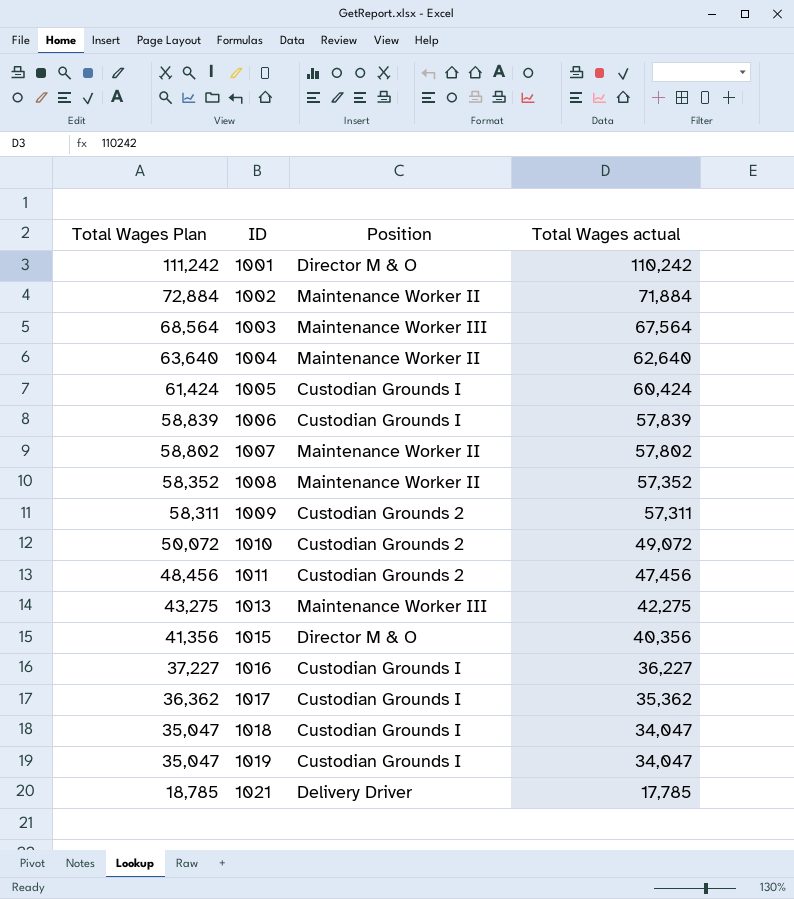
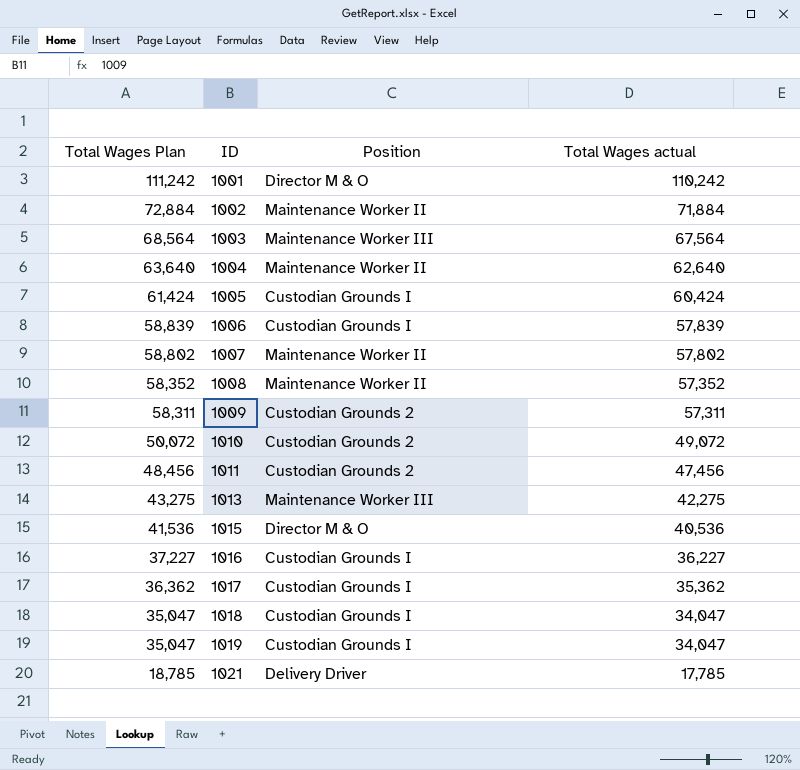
1015 | Total Wages Plan: 41,356 -> 41,536
1015 | Total Wages actual: 40,356 -> 40,536

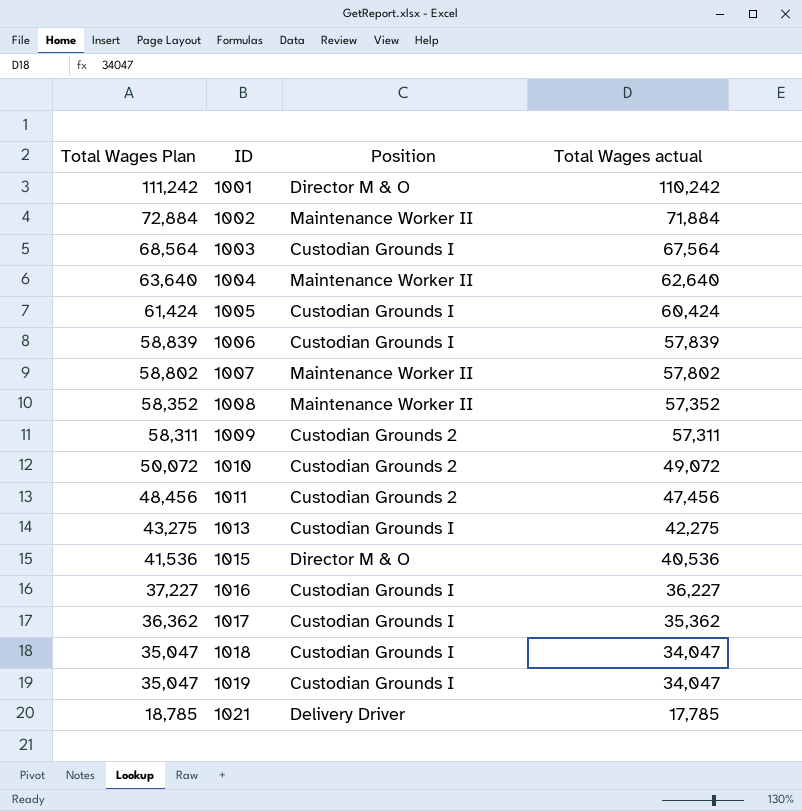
1003 | Position: Maintenance Worker III -> Custodian Grounds I
1013 | Position: Maintenance Worker III -> Custodian Grounds I

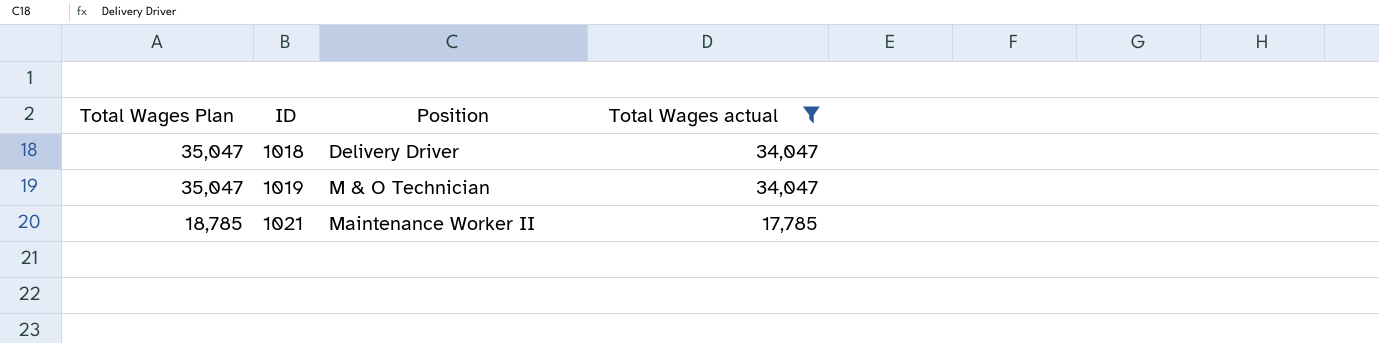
filter: none -> Total Wages actual <= 34,047
1018 | Position: Custodian Grounds I -> Delivery Driver
1019 | Position: Custodian Grounds I -> M & O Technician
1021 | Position: Delivery Driver -> Maintenance Worker II

